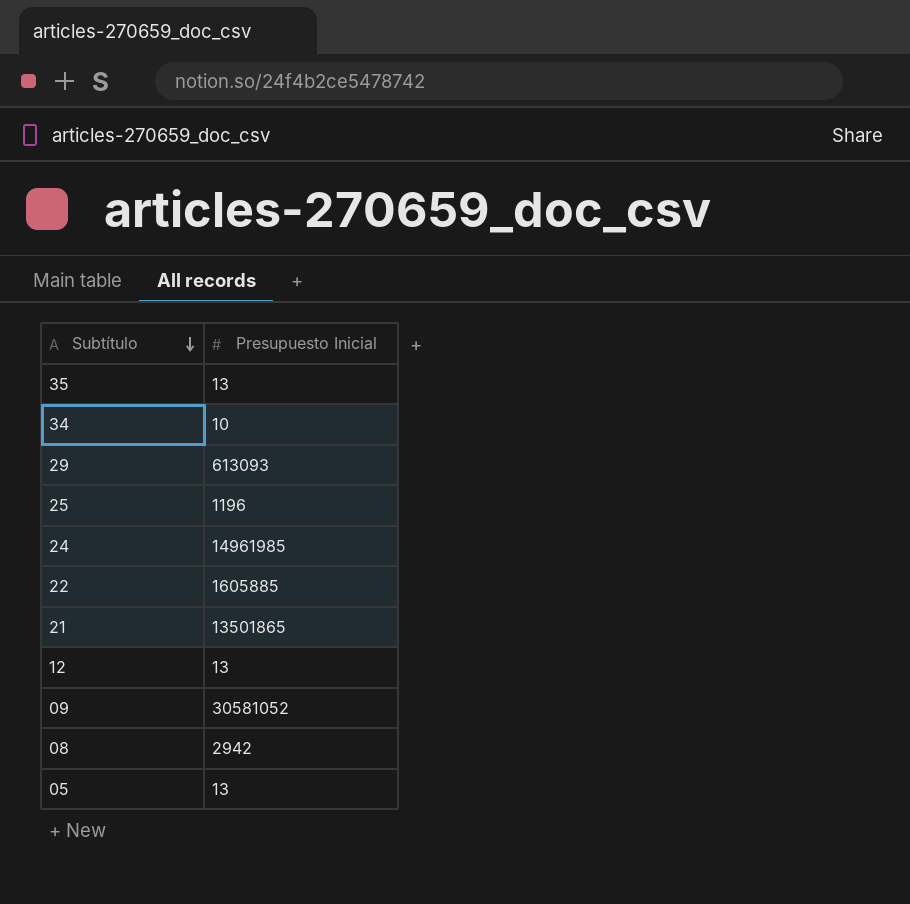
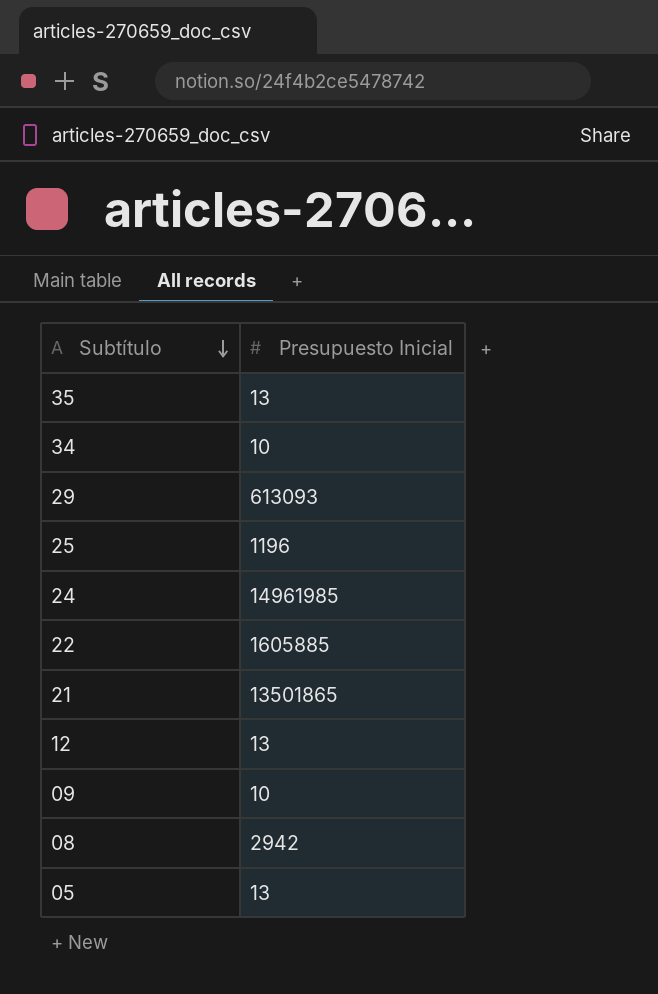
09 | Presupuesto Inicial: 30581052 -> 10

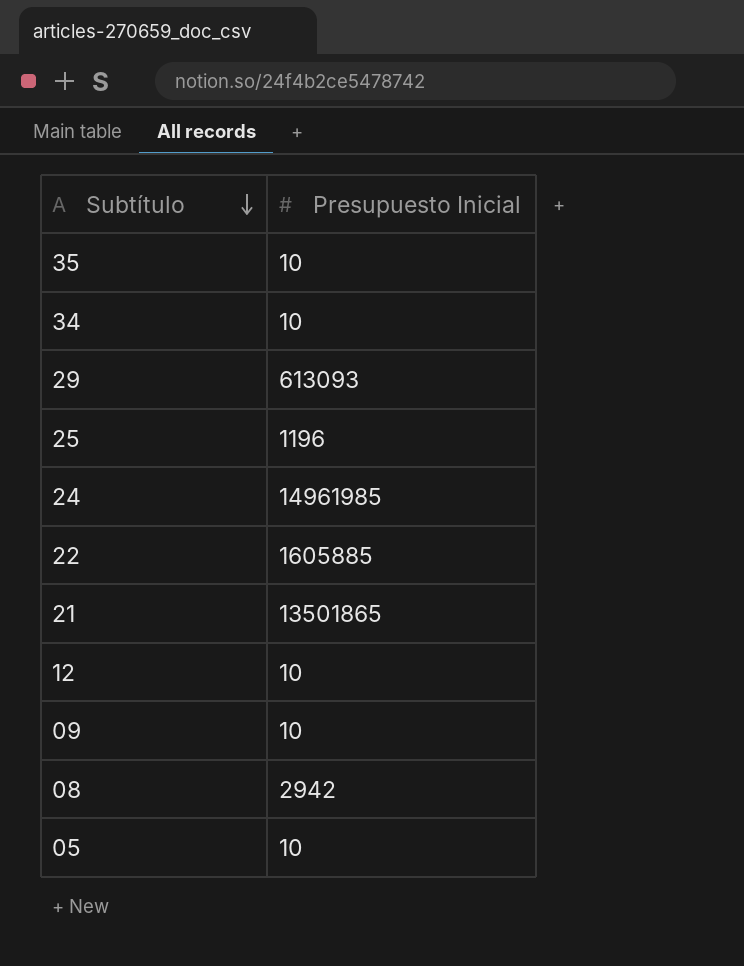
35 | Presupuesto Inicial: 13 -> 10
12 | Presupuesto Inicial: 13 -> 10
05 | Presupuesto Inicial: 13 -> 10

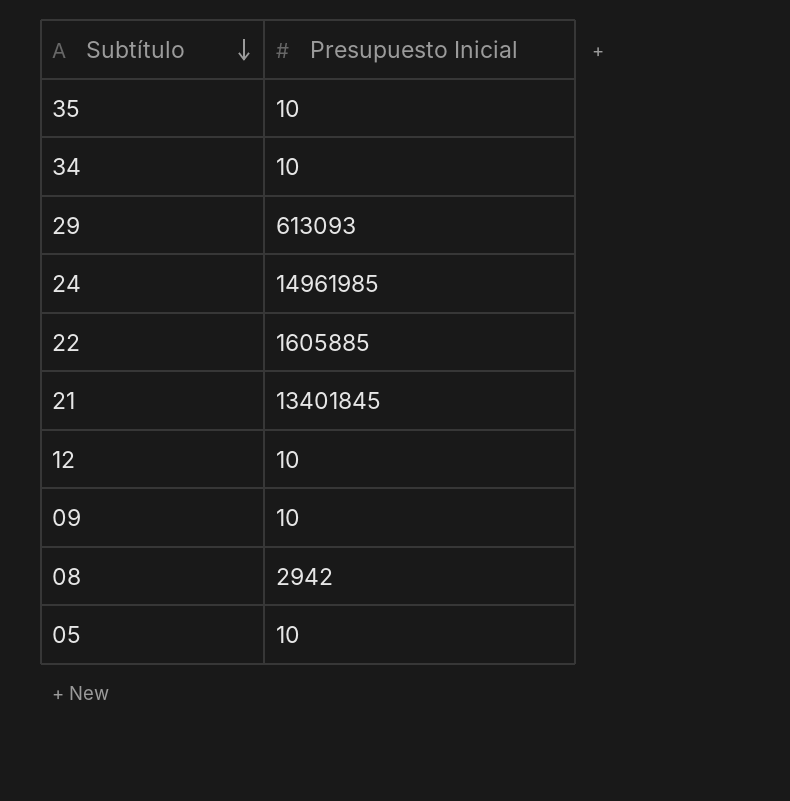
row 25: 1196 -> none
21 | Presupuesto Inicial: 13501865 -> 13401845

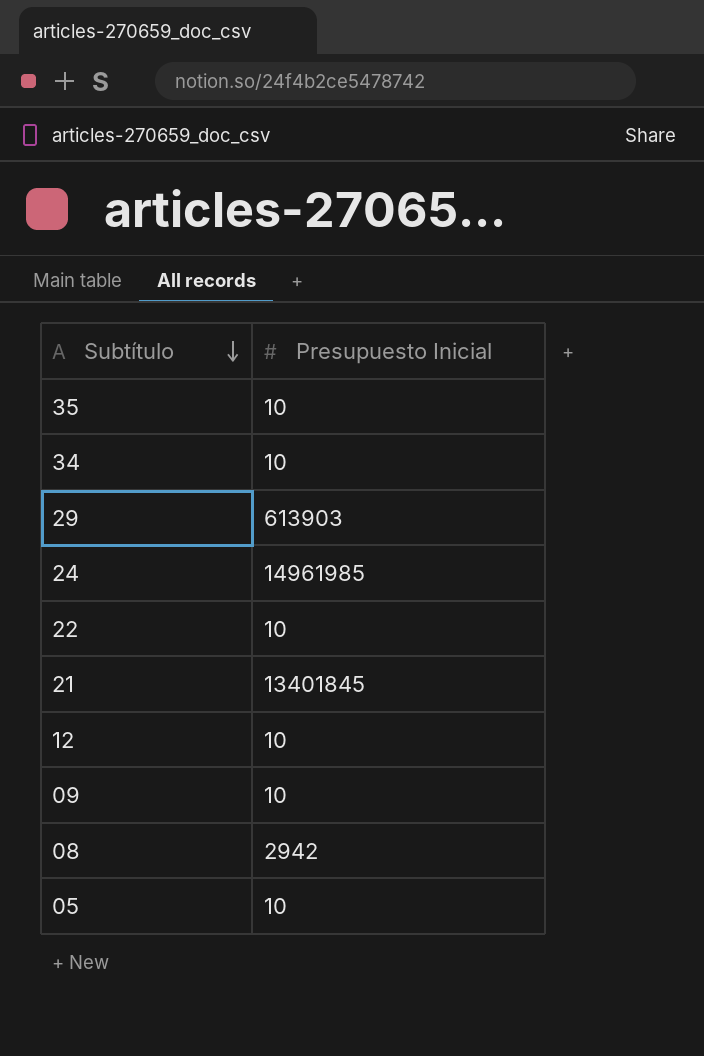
29 | Presupuesto Inicial: 613093 -> 613903
22 | Presupuesto Inicial: 1605885 -> 10

